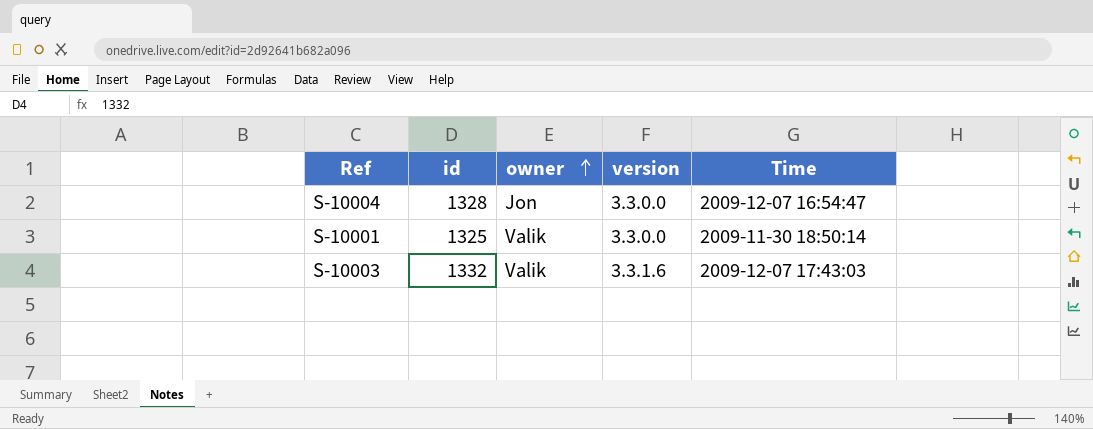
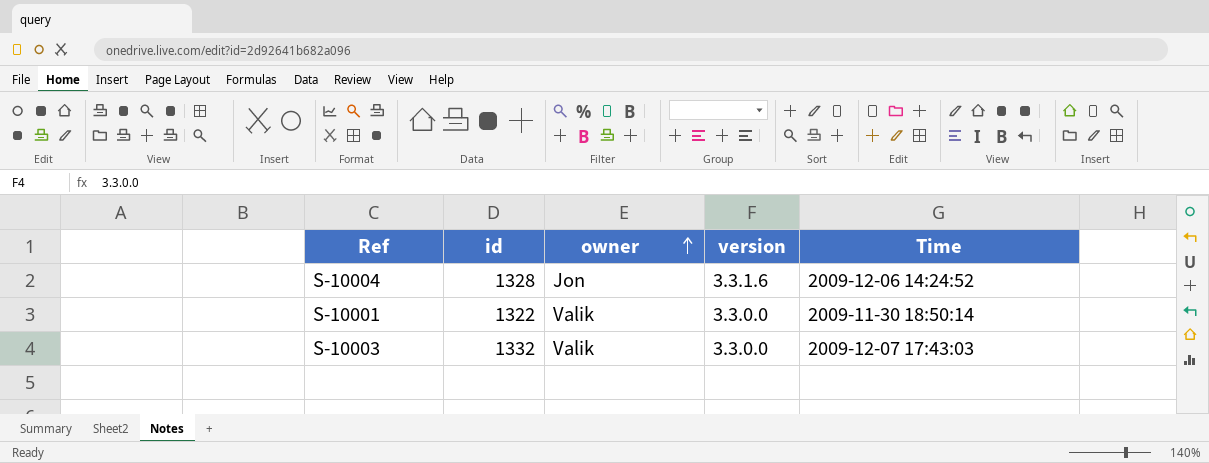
S-10004 | version: 3.3.0.0 -> 3.3.1.6
S-10004 | Time: 2009-12-07 16:54:47 -> 2009-12-06 14:24:52
S-10001 | id: 1325 -> 1322
S-10003 | version: 3.3.1.6 -> 3.3.0.0

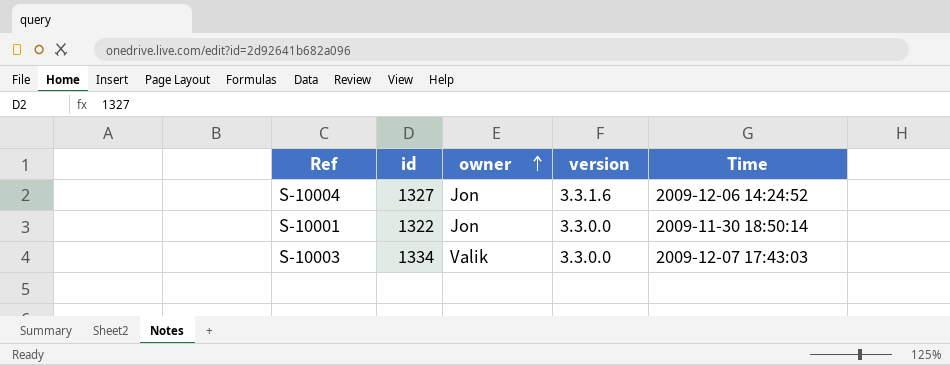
S-10004 | id: 1328 -> 1327
S-10001 | owner: Valik -> Jon
S-10003 | id: 1332 -> 1334

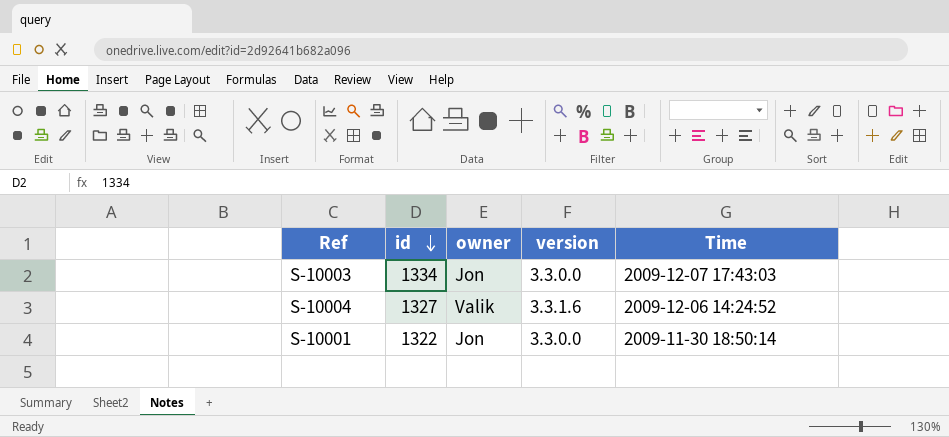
row order: owner ascending -> id descending
S-10003 | owner: Valik -> Jon
S-10004 | owner: Jon -> Valik

